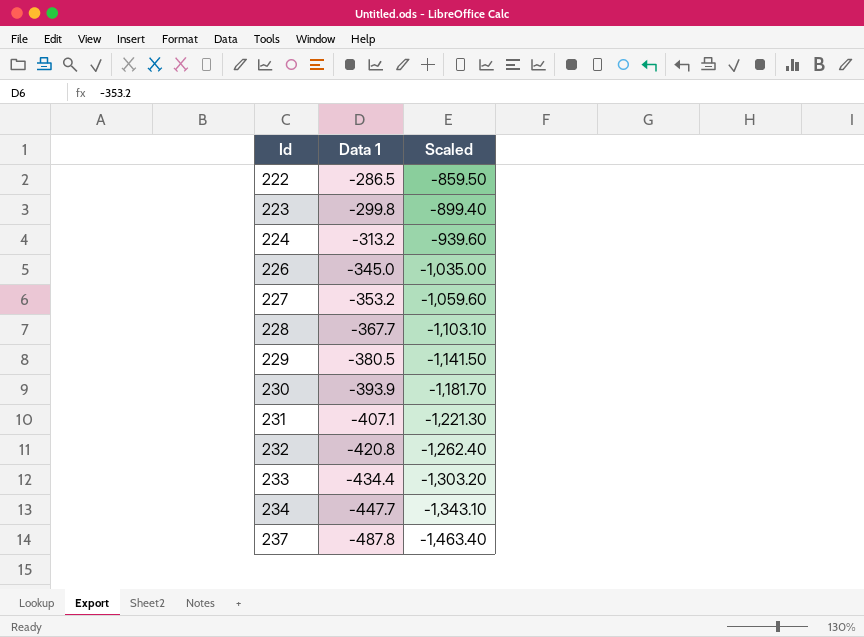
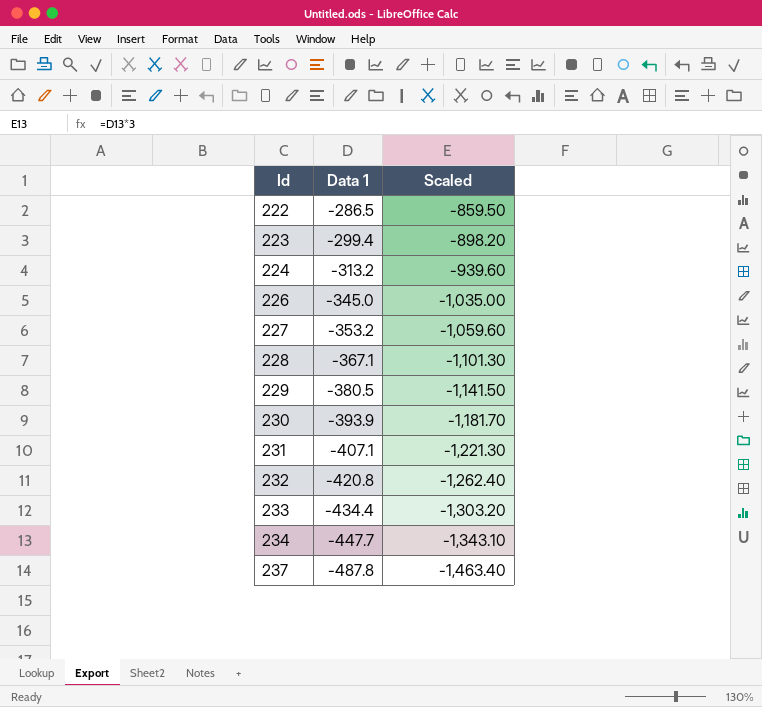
223 | Data 1: -299.8 -> -299.4
223 | Scaled: -899.40 -> -898.20
228 | Data 1: -367.7 -> -367.1
228 | Scaled: -1,103.10 -> -1,101.30

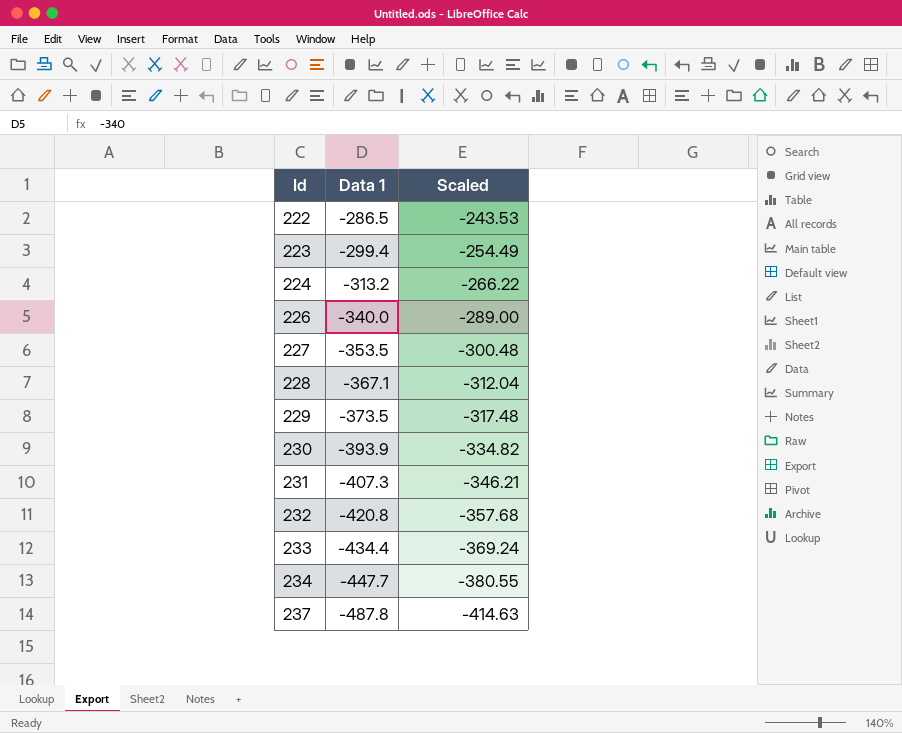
column Scaled | formula: [Data 1] * 3 -> [Data 1] * 0.85
226 | Data 1: -345.0 -> -340.0
227 | Data 1: -353.2 -> -353.5
229 | Data 1: -380.5 -> -373.5
231 | Data 1: -407.1 -> -407.3

